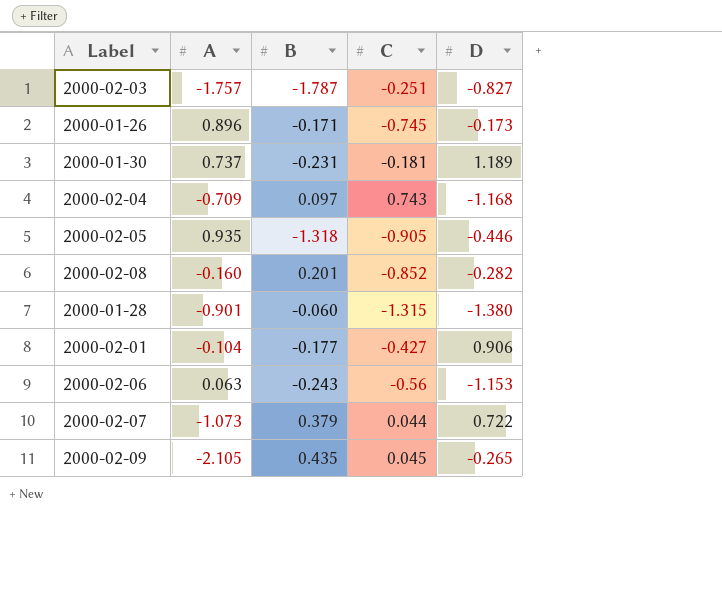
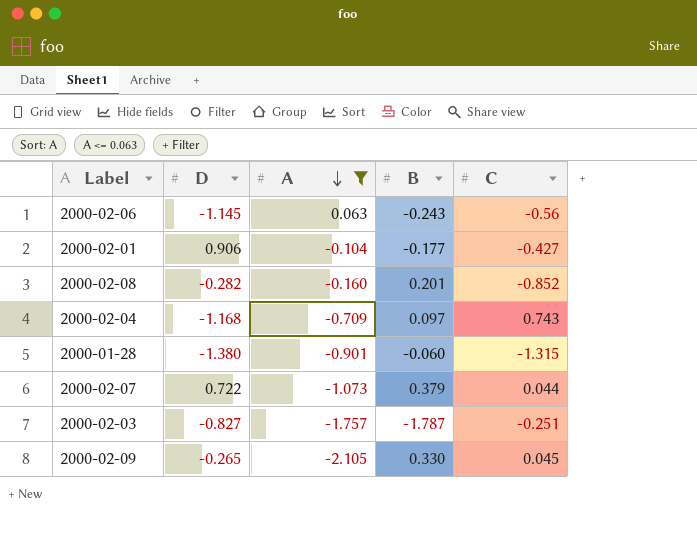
filter: none -> A <= 0.063
row order: none -> A descending
column D | position: 5 -> 2
2000-02-06 | D: -1.153 -> -1.145
2000-02-09 | B: 0.435 -> 0.330

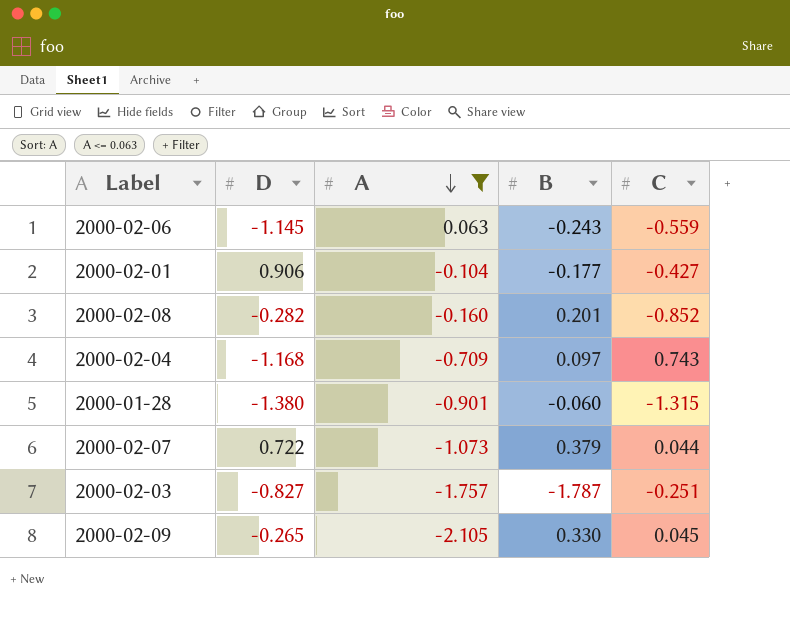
2000-02-06 | C: -0.56 -> -0.559

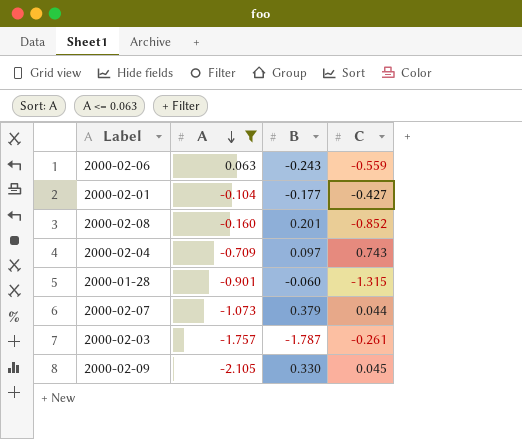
column D | position: 2 -> none
2000-02-03 | C: -0.251 -> -0.261

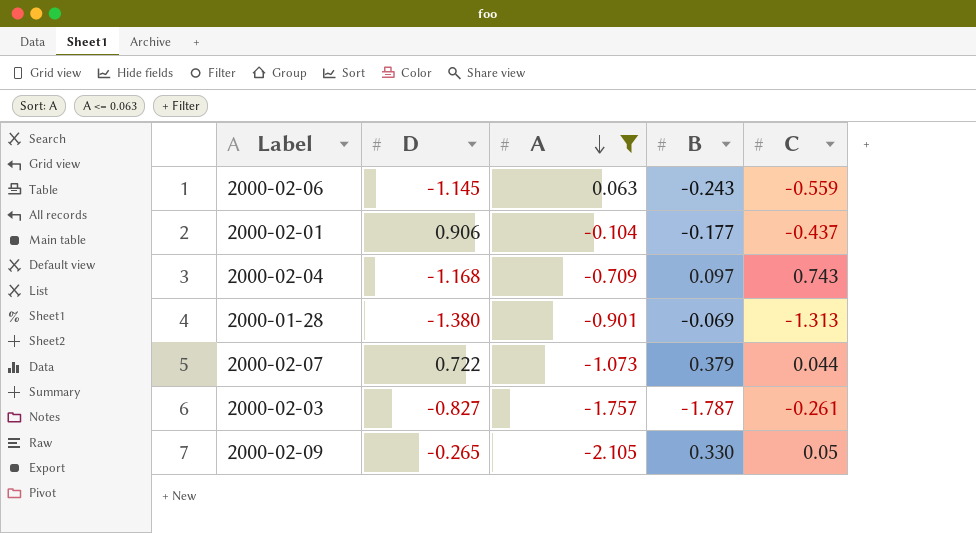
column D | position: none -> 2
row 2000-02-08: -0.160 | 0.201 | -0.852 -> none
2000-02-01 | C: -0.427 -> -0.437
2000-01-28 | B: -0.060 -> -0.069
2000-01-28 | C: -1.315 -> -1.313
2000-02-09 | C: 0.045 -> 0.05

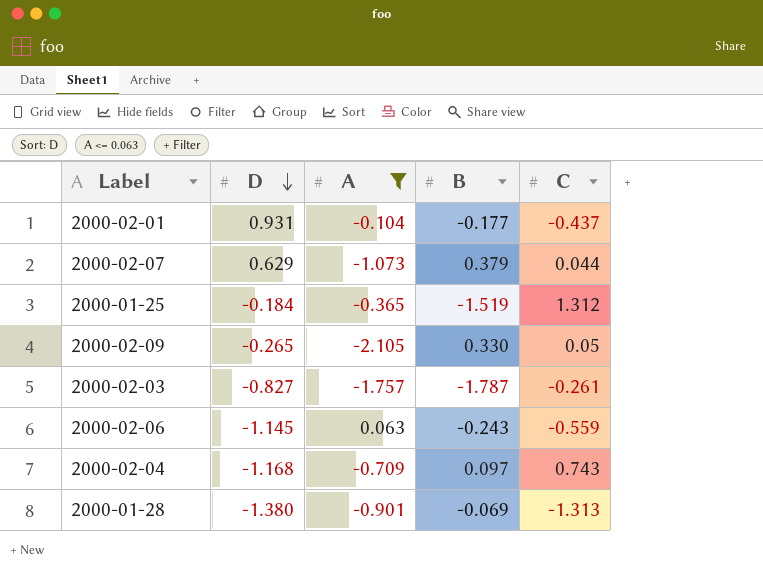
row order: A descending -> D descending
2000-02-01 | D: 0.906 -> 0.931
2000-02-07 | D: 0.722 -> 0.629
row 2000-01-25: none -> -0.184 | -0.365 | -1.519 | 1.312

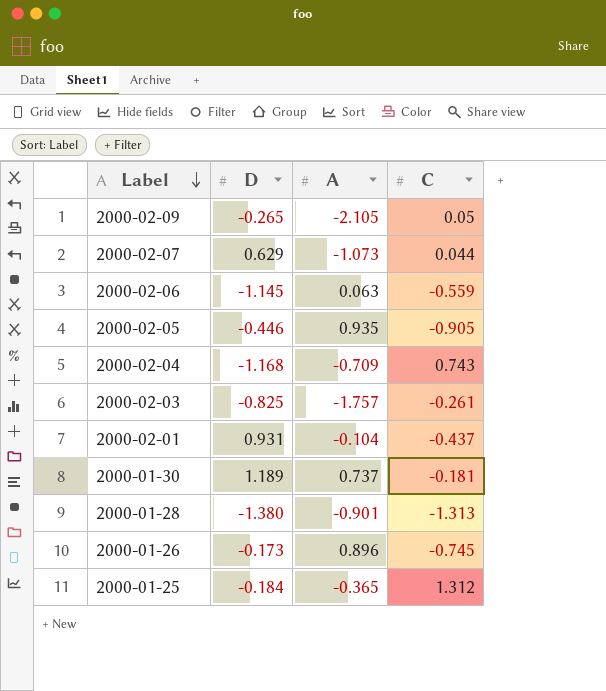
filter: A <= 0.063 -> none
row order: D descending -> Label descending
column B | position: 4 -> none
2000-02-03 | D: -0.827 -> -0.825

